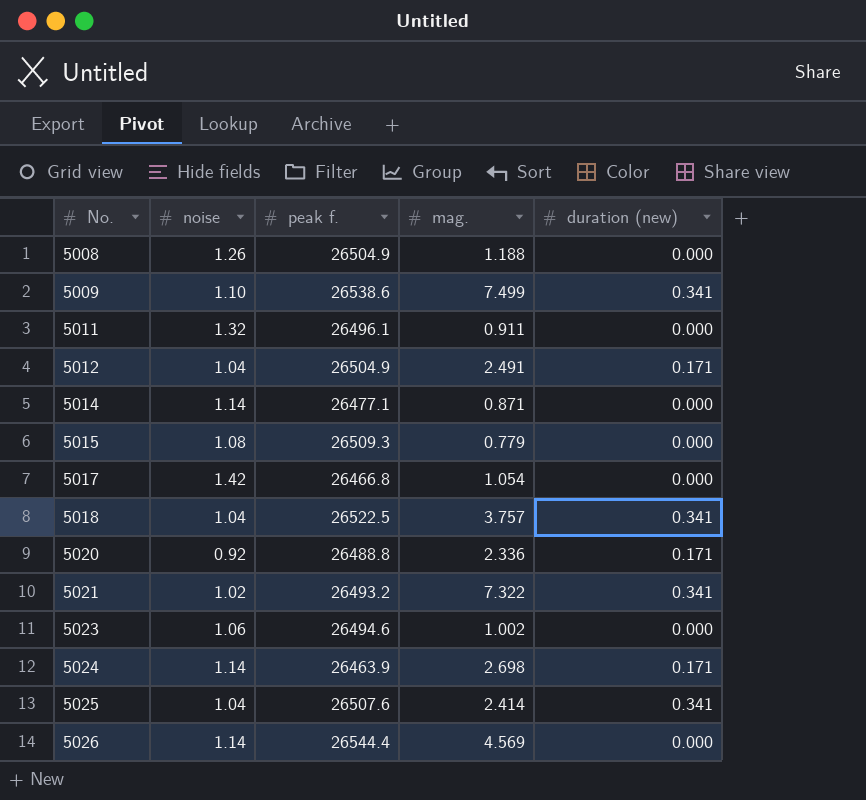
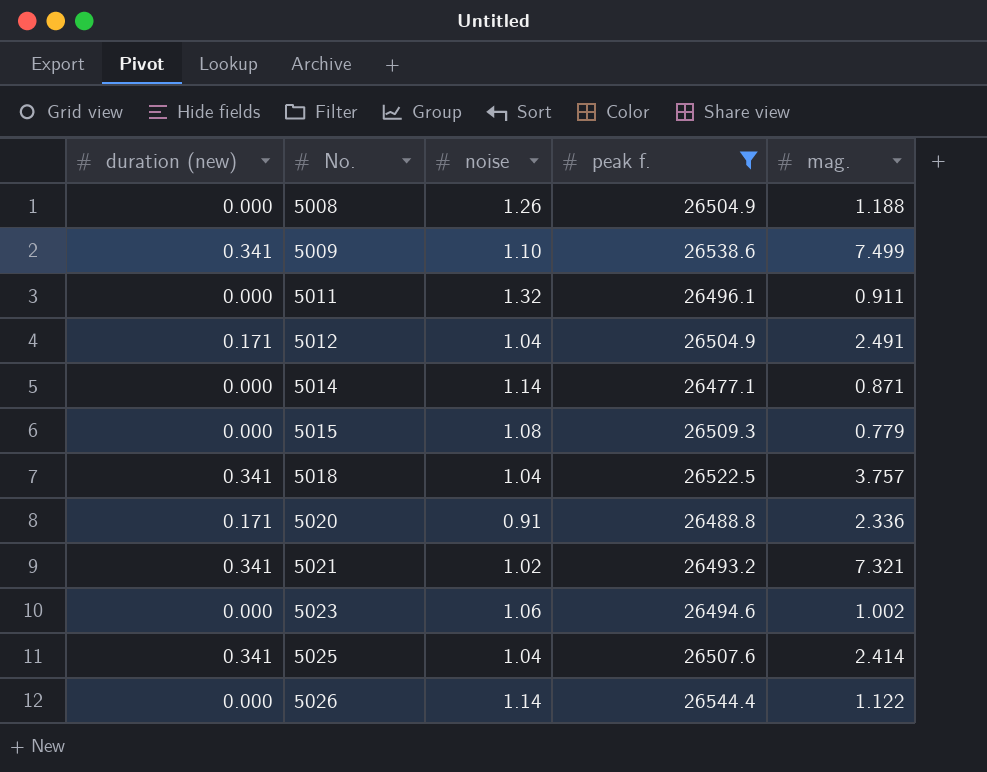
filter: none -> peak f. >= 26477.1
column duration (new) | position: 5 -> 1
5020 | noise: 0.92 -> 0.91
5021 | mag.: 7.322 -> 7.321
5026 | mag.: 4.569 -> 1.122

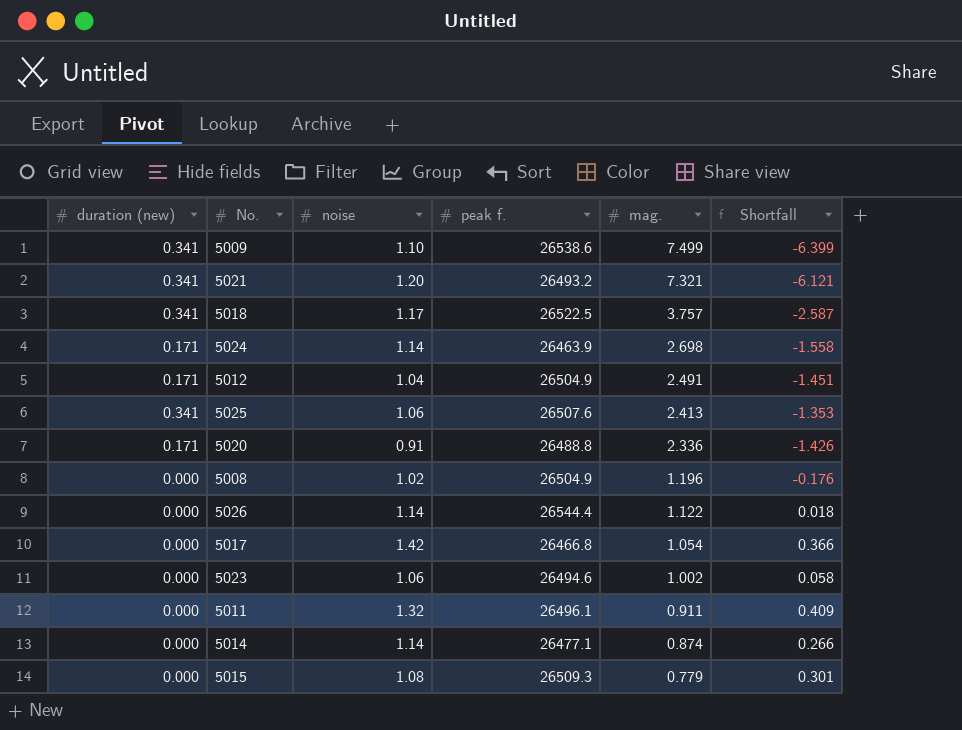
filter: peak f. >= 26477.1 -> none
row order: No. ascending -> mag. descending
column Shortfall | formula: none -> [noise] - [mag.]
5021 | noise: 1.02 -> 1.20
5018 | noise: 1.04 -> 1.17
5025 | noise: 1.04 -> 1.06
5025 | mag.: 2.414 -> 2.413
5008 | noise: 1.26 -> 1.02
5008 | mag.: 1.188 -> 1.196
5014 | mag.: 0.871 -> 0.874

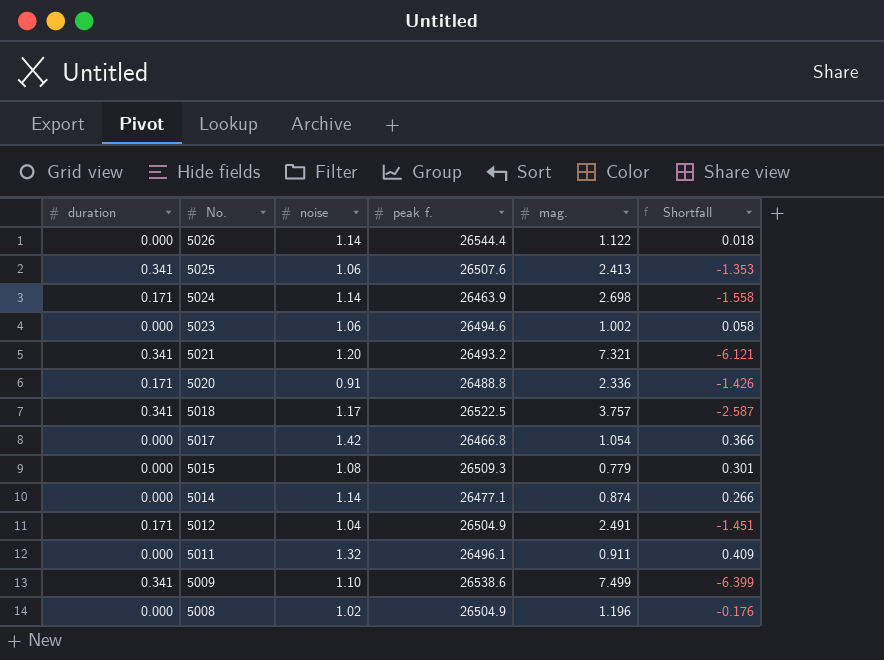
row order: mag. descending -> No. descending
column name: duration (new) -> duration

